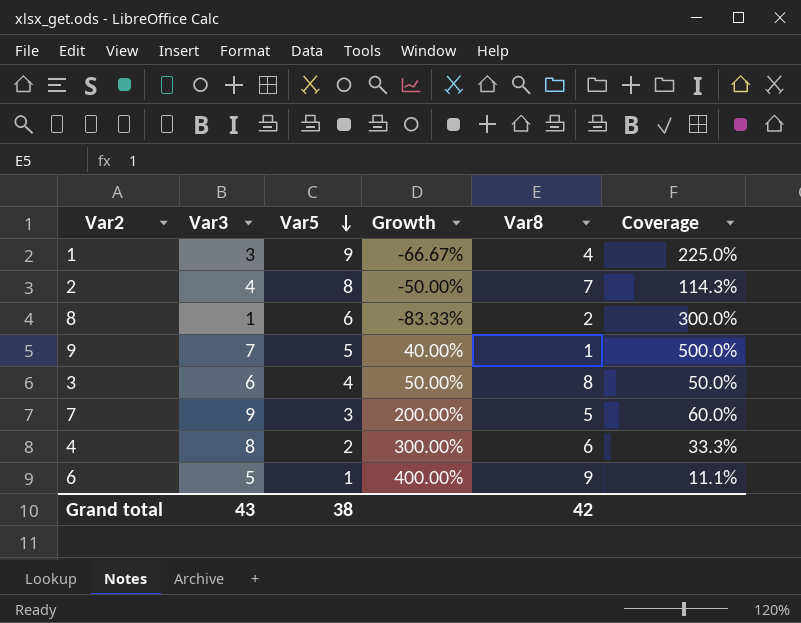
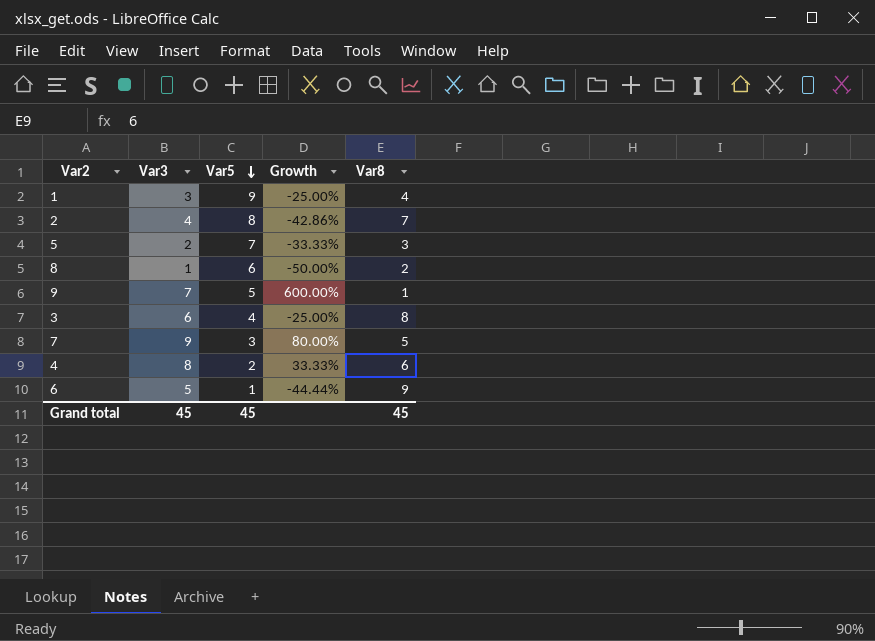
column Coverage | formula: [Var5] / [Var8] -> none
column Growth | formula: ([Var3] - [Var5]) / [Var5] -> ([Var3] - [Var8]) / [Var8]
row 5: none -> 2 | 7 | -33.33% | 3
Grand total | Var3: 43 -> 45
Grand total | Var5: 38 -> 45
Grand total | Var8: 42 -> 45

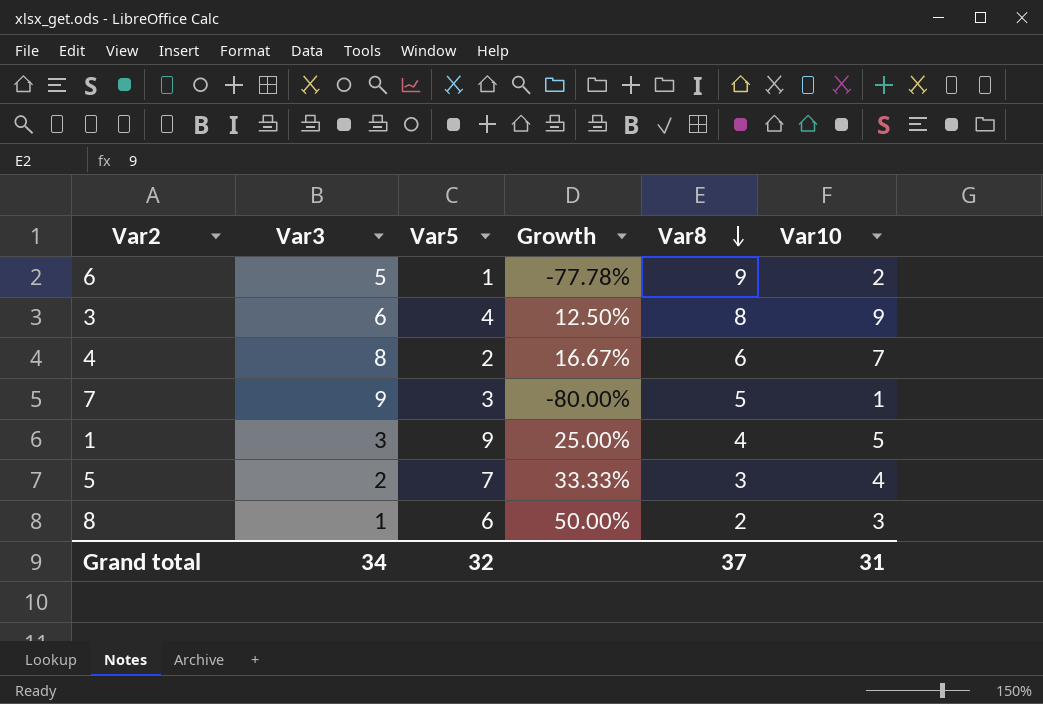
row order: Var5 descending -> Var8 descending
column Growth | formula: ([Var3] - [Var8]) / [Var8] -> ([Var10] - [Var8]) / [Var8]
column Var10 | position: none -> 6
row 2: 4 | 8 | -42.86% | 7 -> none
row 9: 7 | 5 | 600.00% | 1 -> none
Grand total | Var3: 45 -> 34
Grand total | Var5: 45 -> 32
Grand total | Var8: 45 -> 37

